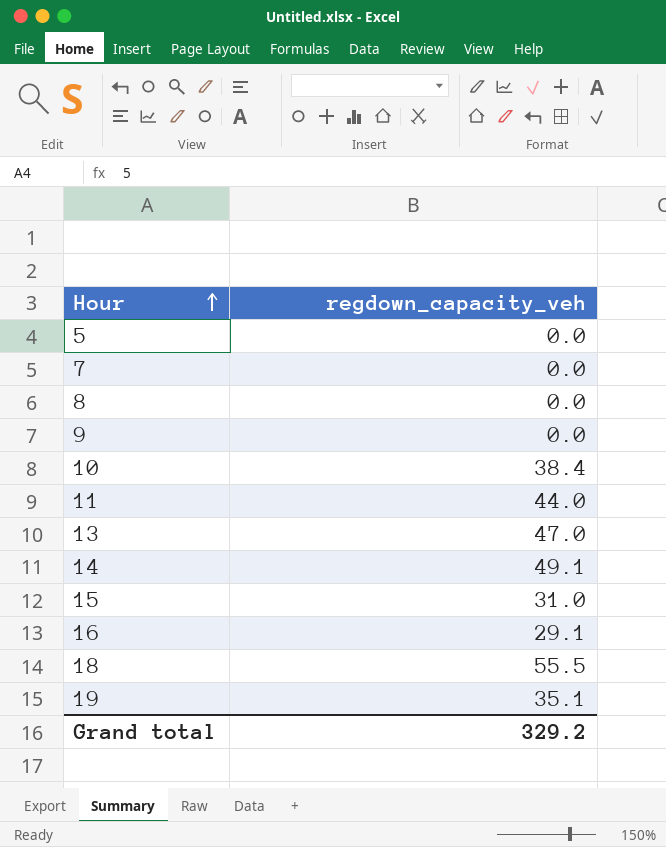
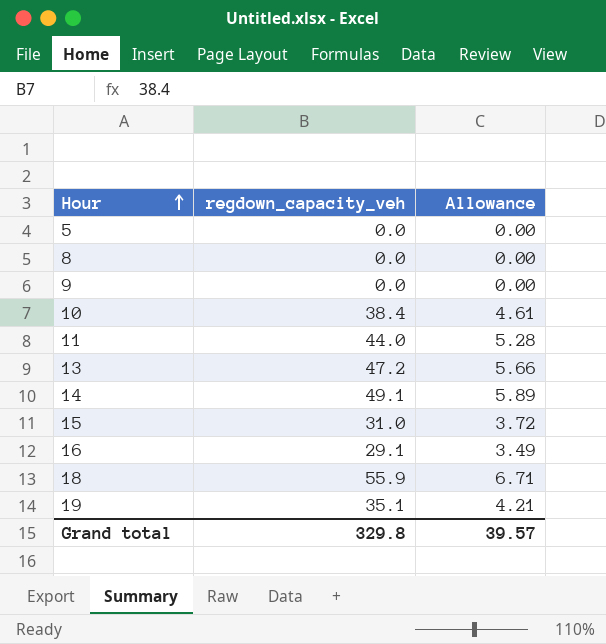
column Allowance | formula: none -> [regdown_capacity_veh] * 0.12
row 7: 0.0 -> none
13 | regdown_capacity_veh: 47.0 -> 47.2
18 | regdown_capacity_veh: 55.5 -> 55.9
Grand total | regdown_capacity_veh: 329.2 -> 329.8

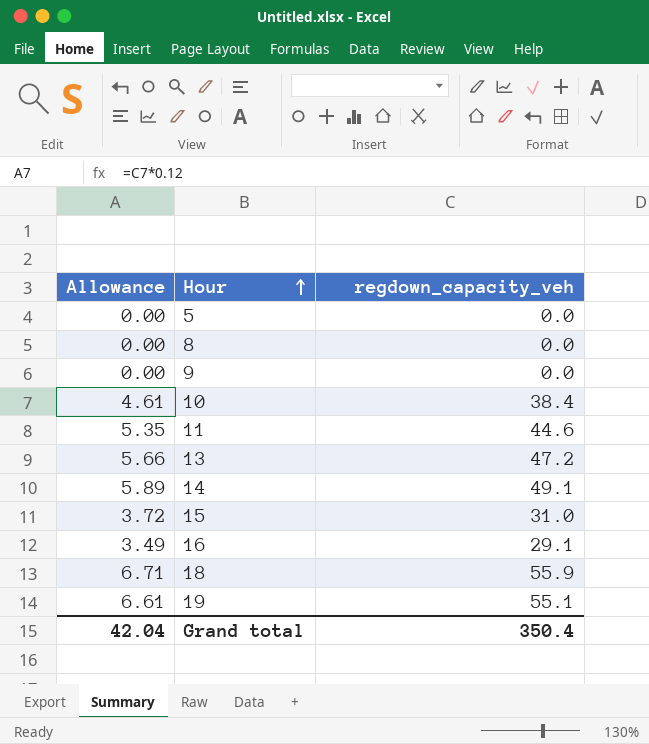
column Allowance | position: 3 -> 1
11 | Allowance: 5.28 -> 5.35
11 | regdown_capacity_veh: 44.0 -> 44.6
19 | Allowance: 4.21 -> 6.61
19 | regdown_capacity_veh: 35.1 -> 55.1
Grand total | Allowance: 39.57 -> 42.04
Grand total | regdown_capacity_veh: 329.8 -> 350.4

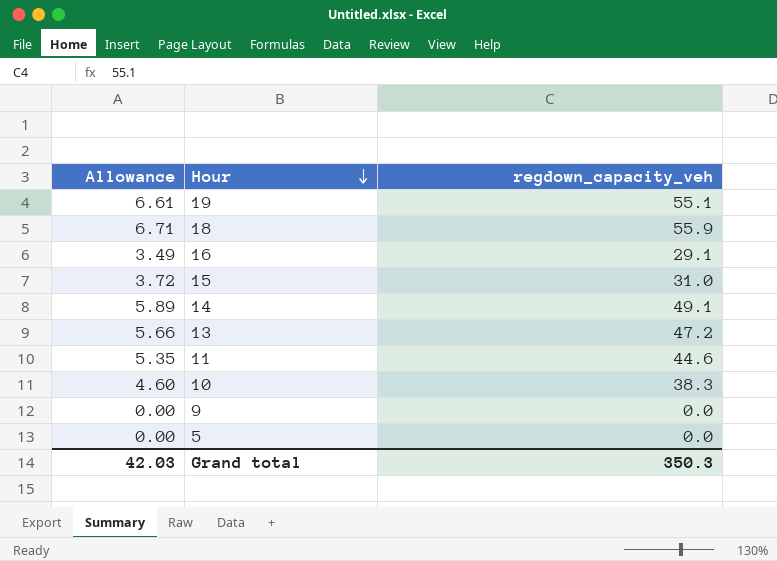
row order: Hour ascending -> Hour descending
row 8: 0.00 | 0.0 -> none
10 | Allowance: 4.61 -> 4.60
10 | regdown_capacity_veh: 38.4 -> 38.3
Grand total | Allowance: 42.04 -> 42.03
Grand total | regdown_capacity_veh: 350.4 -> 350.3

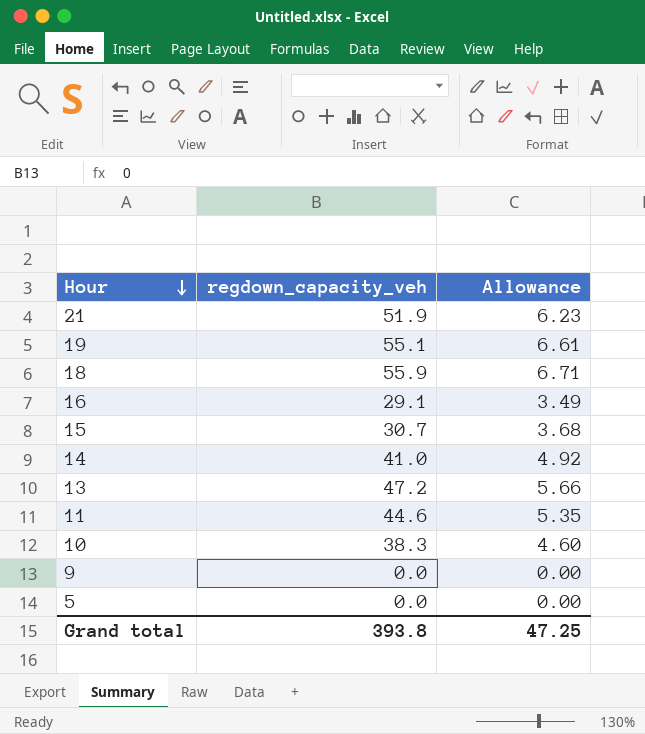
column Allowance | position: 1 -> 3
row 21: none -> 51.9 | 6.23
15 | regdown_capacity_veh: 31.0 -> 30.7
15 | Allowance: 3.72 -> 3.68
14 | regdown_capacity_veh: 49.1 -> 41.0
14 | Allowance: 5.89 -> 4.92
Grand total | regdown_capacity_veh: 350.3 -> 393.8
Grand total | Allowance: 42.03 -> 47.25

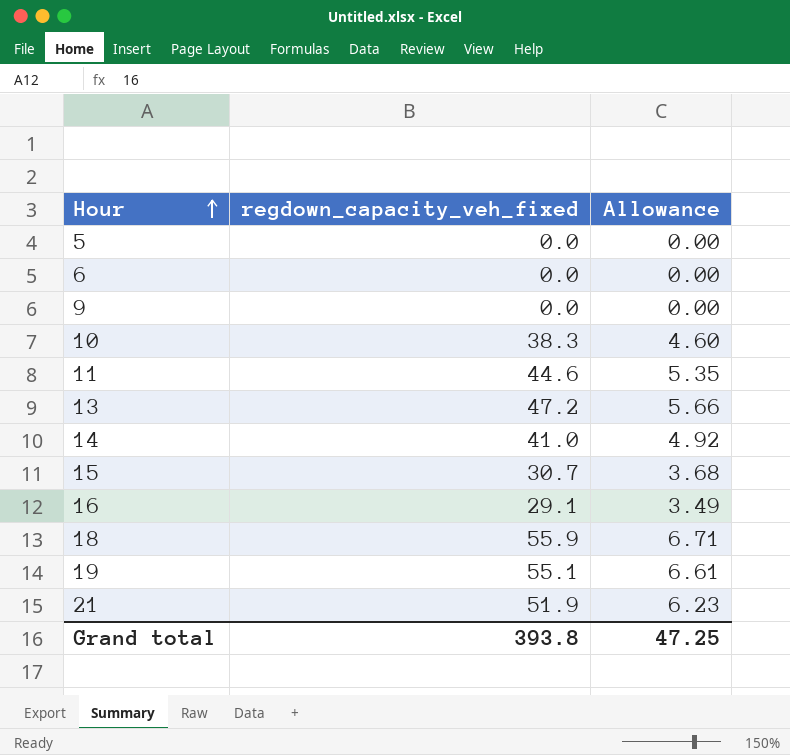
row order: Hour descending -> Hour ascending
column name: regdown_capacity_veh -> regdown_capacity_veh_fixed
row 6: none -> 0.0 | 0.00

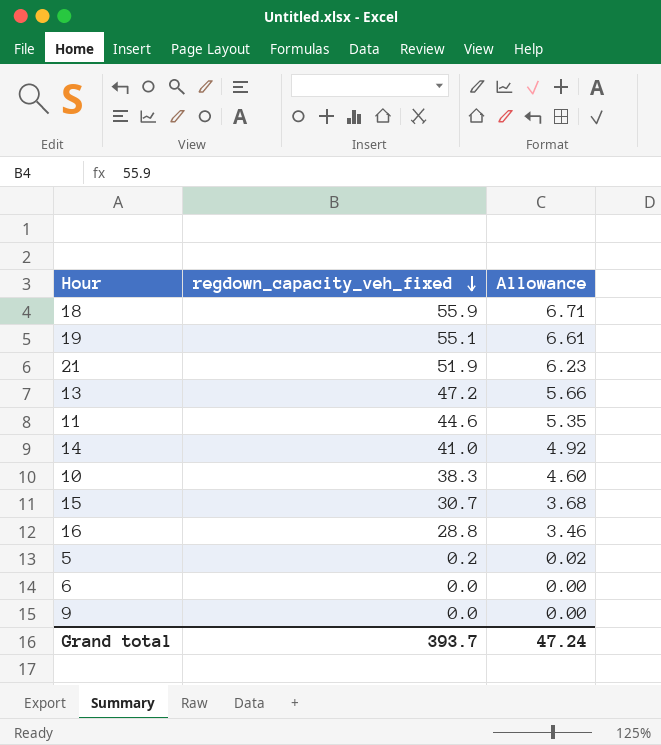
row order: Hour ascending -> regdown_capacity_veh_fixed descending
16 | regdown_capacity_veh_fixed: 29.1 -> 28.8
16 | Allowance: 3.49 -> 3.46
5 | regdown_capacity_veh_fixed: 0.0 -> 0.2
5 | Allowance: 0.00 -> 0.02
Grand total | regdown_capacity_veh_fixed: 393.8 -> 393.7
Grand total | Allowance: 47.25 -> 47.24

